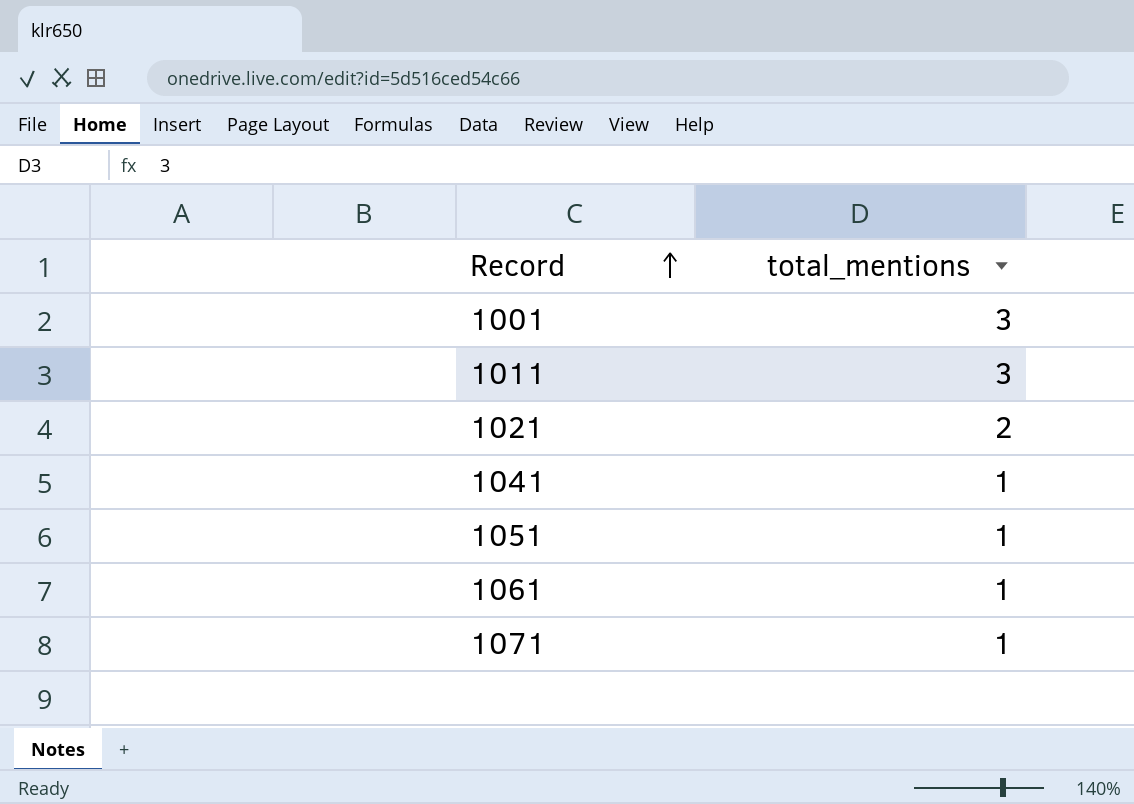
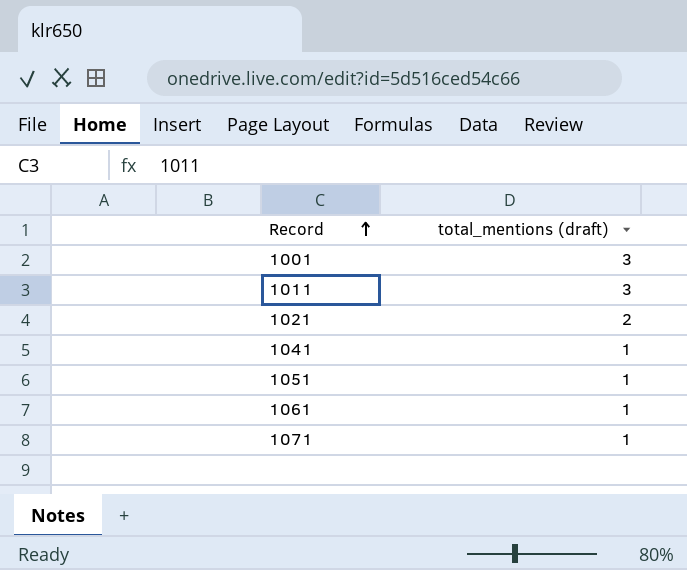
column name: total_mentions -> total_mentions (draft)

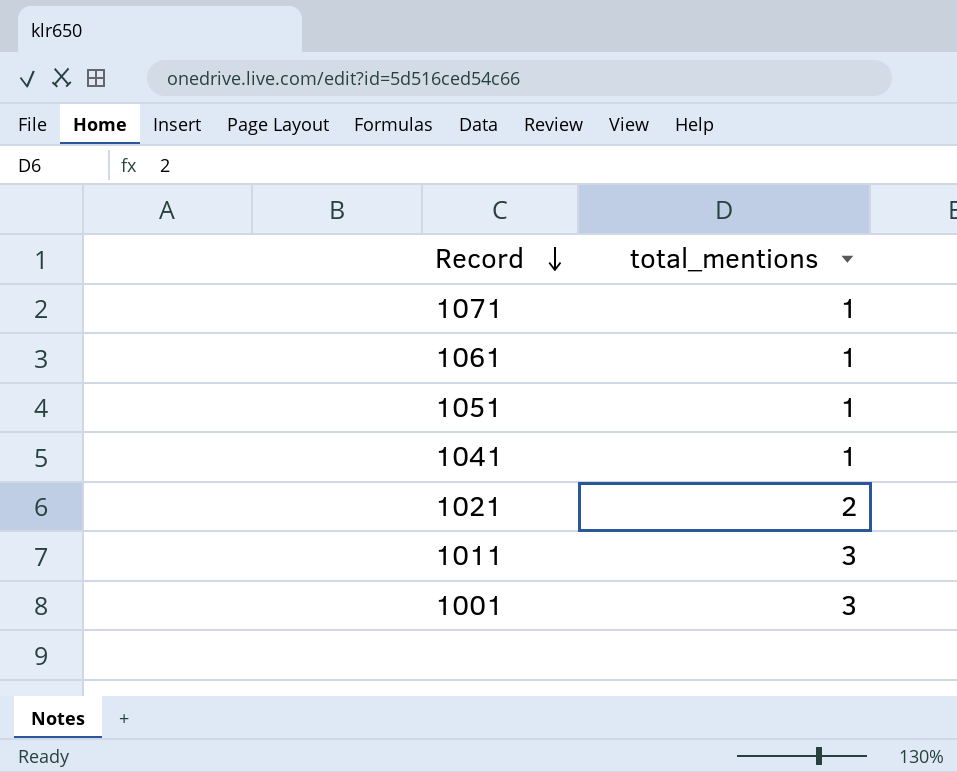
row order: Record ascending -> Record descending
column name: total_mentions (draft) -> total_mentions

